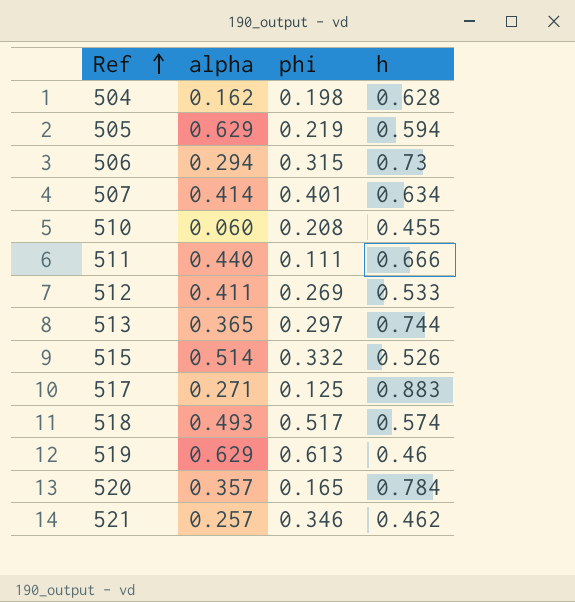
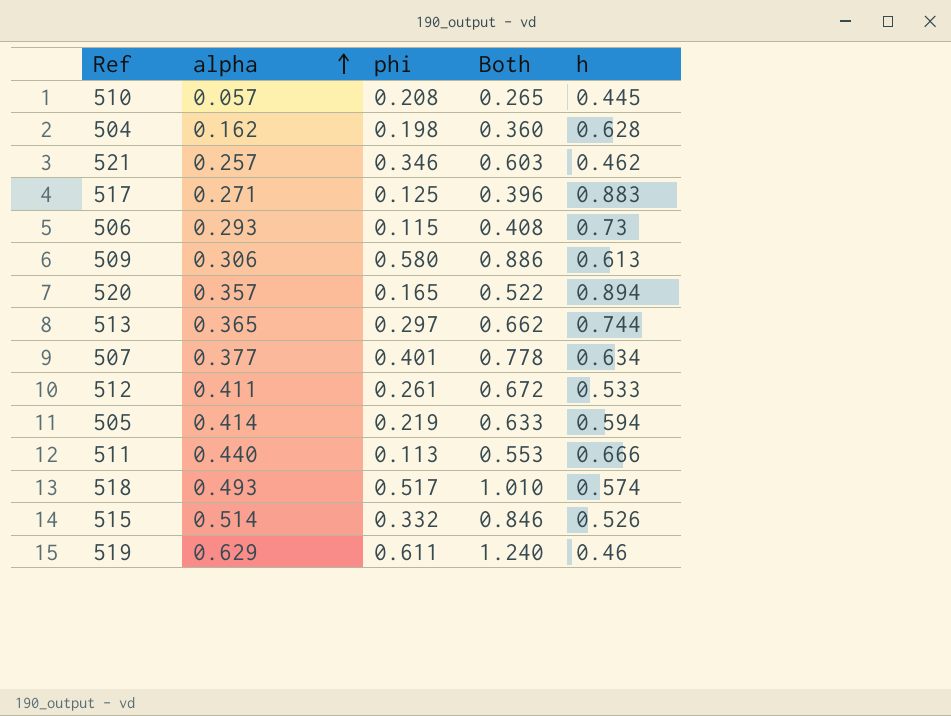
row order: Ref ascending -> alpha ascending
column Both | formula: none -> [alpha] + [phi]
510 | alpha: 0.060 -> 0.057
510 | h: 0.455 -> 0.445
506 | alpha: 0.294 -> 0.293
506 | phi: 0.315 -> 0.115
row 509: none -> 0.306 | 0.580 | 0.886 | 0.613
520 | h: 0.784 -> 0.894
507 | alpha: 0.414 -> 0.377
512 | phi: 0.269 -> 0.261
505 | alpha: 0.629 -> 0.414
511 | phi: 0.111 -> 0.113
519 | phi: 0.613 -> 0.611

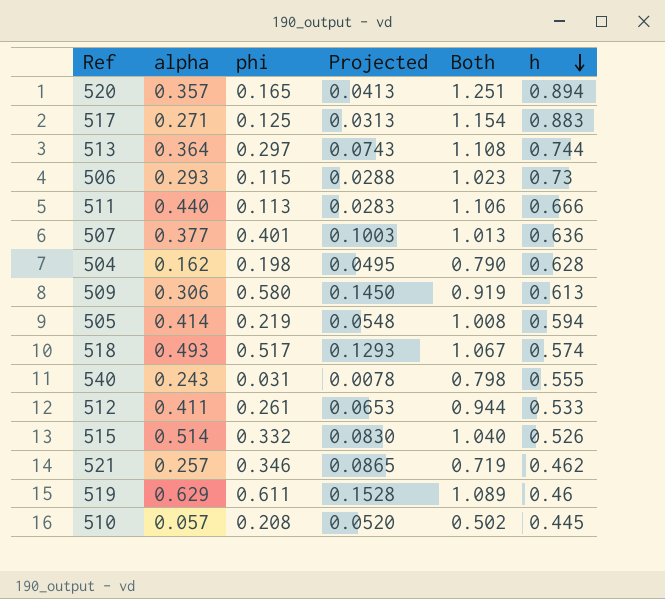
row order: alpha ascending -> h descending
column Projected | formula: none -> [phi] * 0.25
column Both | formula: [alpha] + [phi] -> [alpha] + [h]
513 | alpha: 0.365 -> 0.364
507 | h: 0.634 -> 0.636
row 540: none -> 0.243 | 0.031 | 0.0078 | 0.798 | 0.555

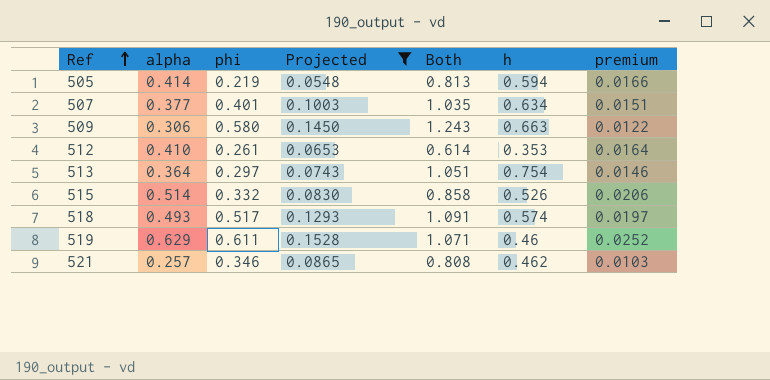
filter: none -> Projected >= 0.0548
row order: h descending -> Ref ascending
column Both | formula: [alpha] + [h] -> [phi] + [h]
column premium | formula: none -> [alpha] * 0.04
507 | h: 0.636 -> 0.634
509 | h: 0.613 -> 0.663
512 | alpha: 0.411 -> 0.410
512 | h: 0.533 -> 0.353
513 | h: 0.744 -> 0.754

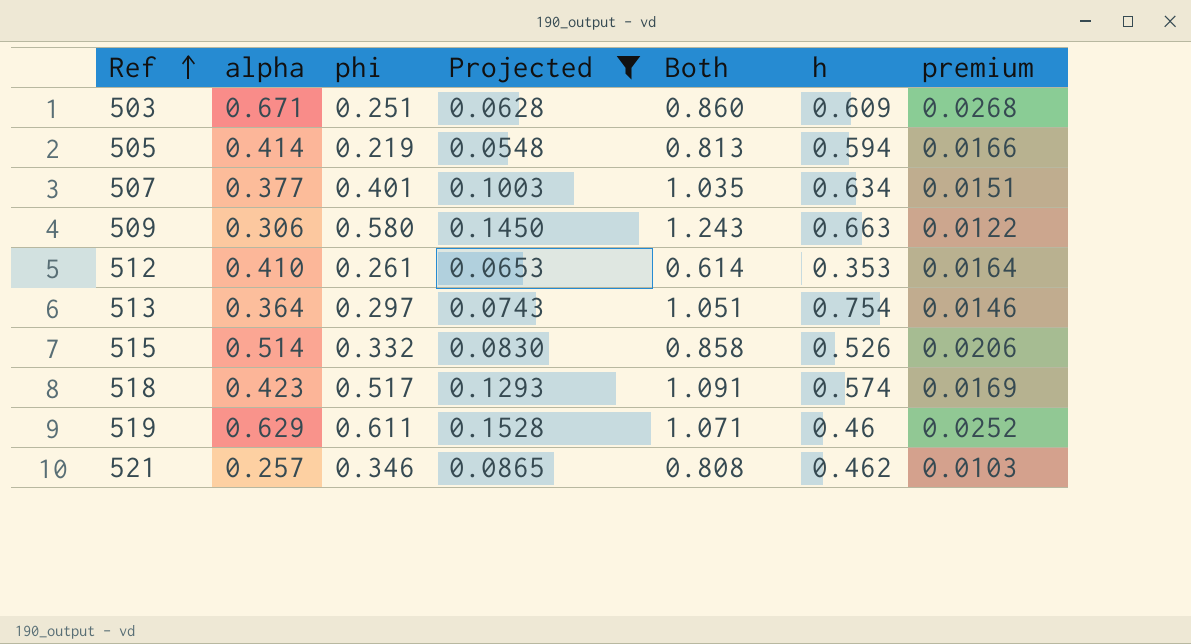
row 503: none -> 0.671 | 0.251 | 0.0628 | 0.860 | 0.609 | 0.0268
518 | alpha: 0.493 -> 0.423
518 | premium: 0.0197 -> 0.0169

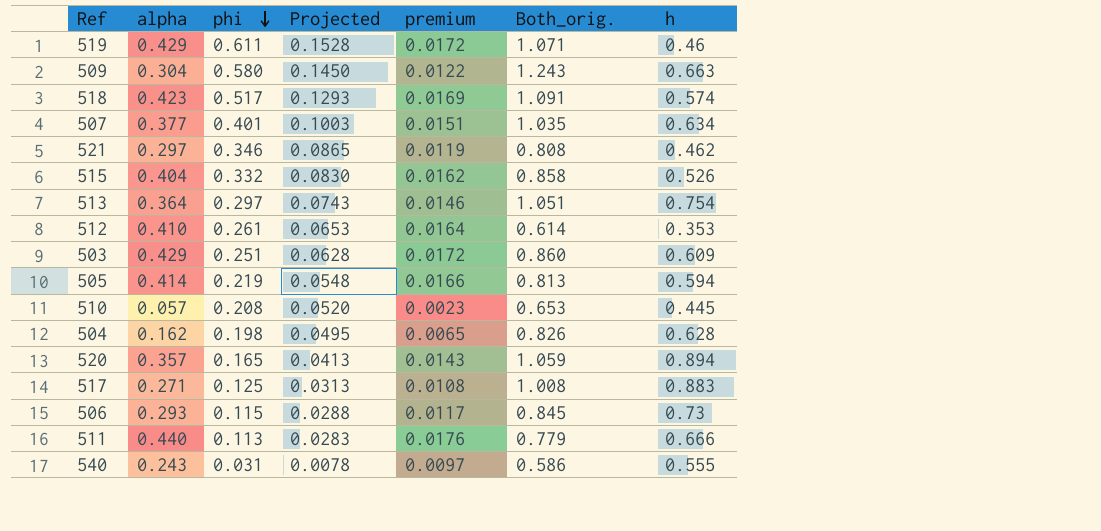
filter: Projected >= 0.0548 -> none
row order: Ref ascending -> phi descending
column premium | position: 7 -> 5
column name: Both -> Both_orig.
519 | alpha: 0.629 -> 0.429
519 | premium: 0.0252 -> 0.0172
509 | alpha: 0.306 -> 0.304
521 | alpha: 0.257 -> 0.297
521 | premium: 0.0103 -> 0.0119
515 | alpha: 0.514 -> 0.404
515 | premium: 0.0206 -> 0.0162
503 | alpha: 0.671 -> 0.429
503 | premium: 0.0268 -> 0.0172

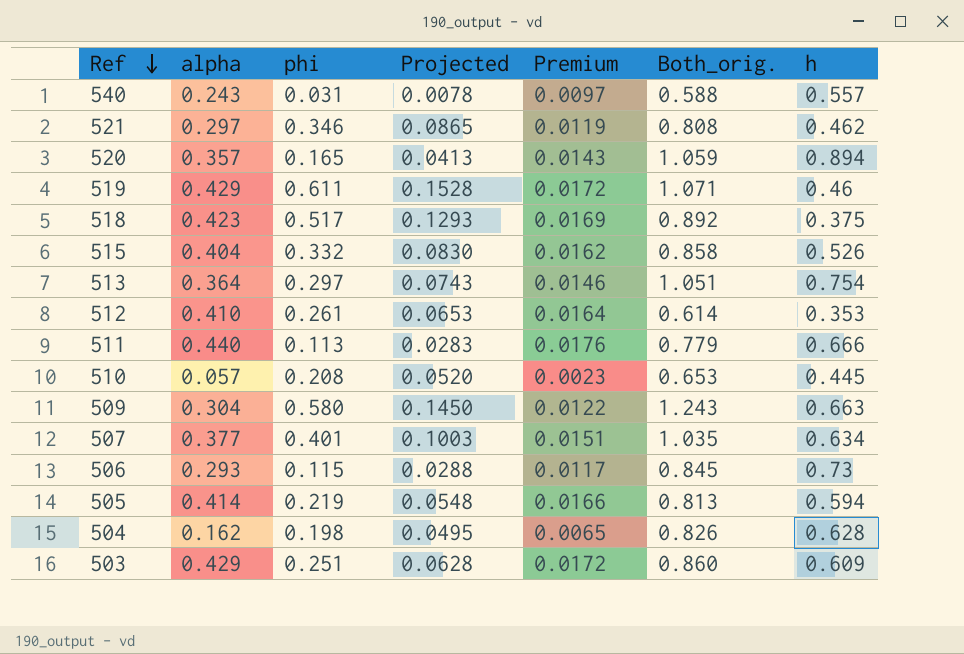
row order: phi descending -> Ref descending
column name: premium -> Premium
row 517: 0.271 | 0.125 | 0.0313 | 0.0108 | 1.008 | 0.883 -> none
540 | Both_orig.: 0.586 -> 0.588
540 | h: 0.555 -> 0.557
518 | Both_orig.: 1.091 -> 0.892
518 | h: 0.574 -> 0.375

